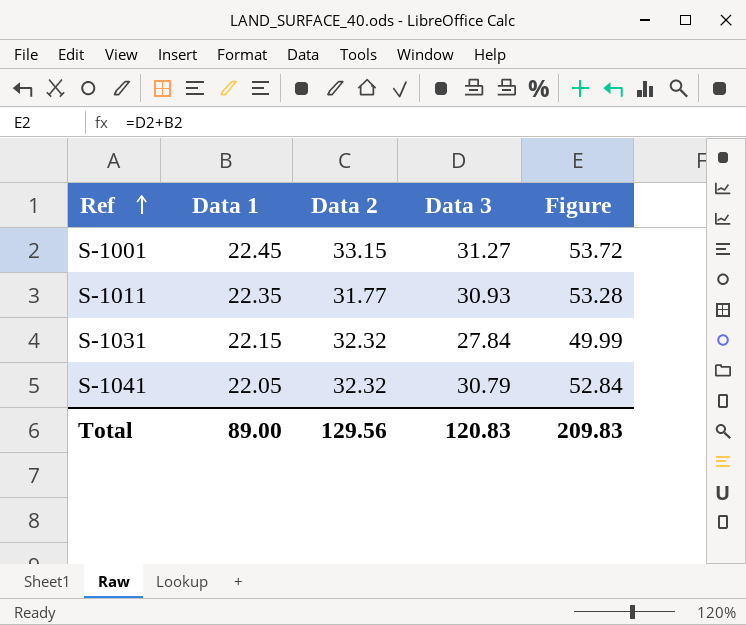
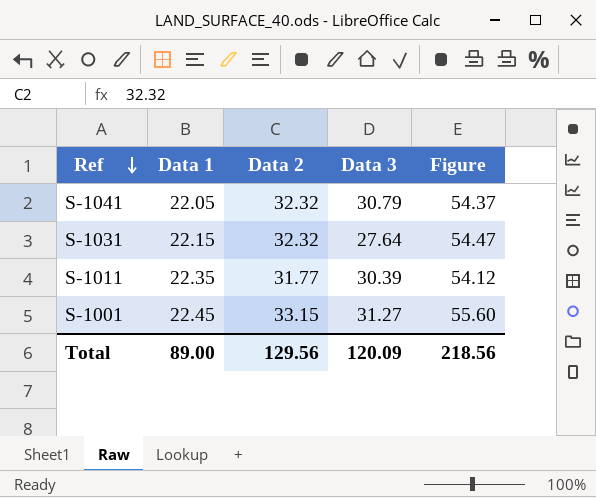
row order: Ref ascending -> Ref descending
column Figure | formula: [Data 1] + [Data 3] -> [Data 1] + [Data 2]
S-1031 | Data 3: 27.84 -> 27.64
S-1011 | Data 3: 30.93 -> 30.39
Total | Data 3: 120.83 -> 120.09
Total | Figure: 209.83 -> 218.56

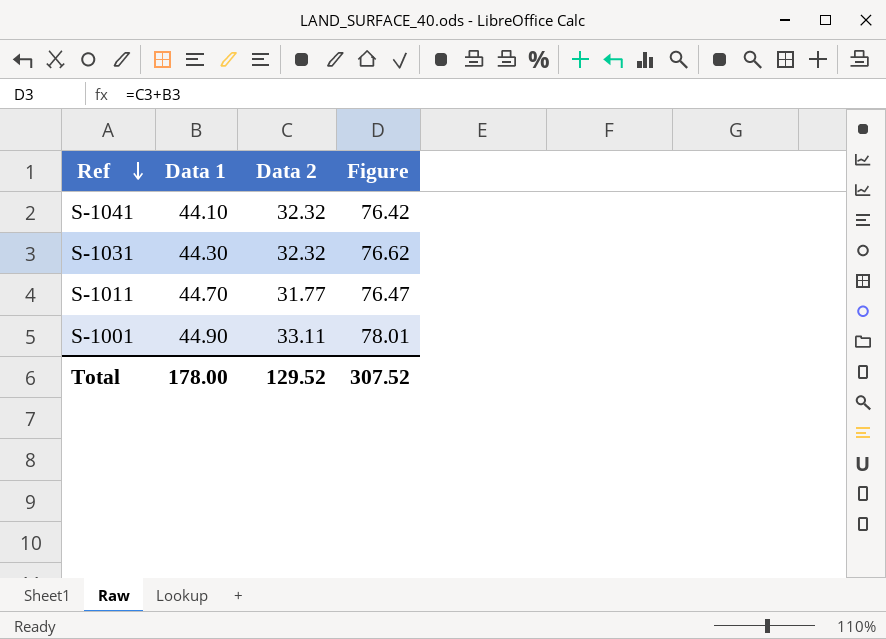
column Data 3 | position: 4 -> none
S-1041 | Data 1: 22.05 -> 44.10
S-1041 | Figure: 54.37 -> 76.42
S-1031 | Data 1: 22.15 -> 44.30
S-1031 | Figure: 54.47 -> 76.62
S-1011 | Data 1: 22.35 -> 44.70
S-1011 | Figure: 54.12 -> 76.47
S-1001 | Data 1: 22.45 -> 44.90
S-1001 | Data 2: 33.15 -> 33.11
S-1001 | Figure: 55.60 -> 78.01
Total | Data 1: 89.00 -> 178.00
Total | Data 2: 129.56 -> 129.52
Total | Figure: 218.56 -> 307.52

